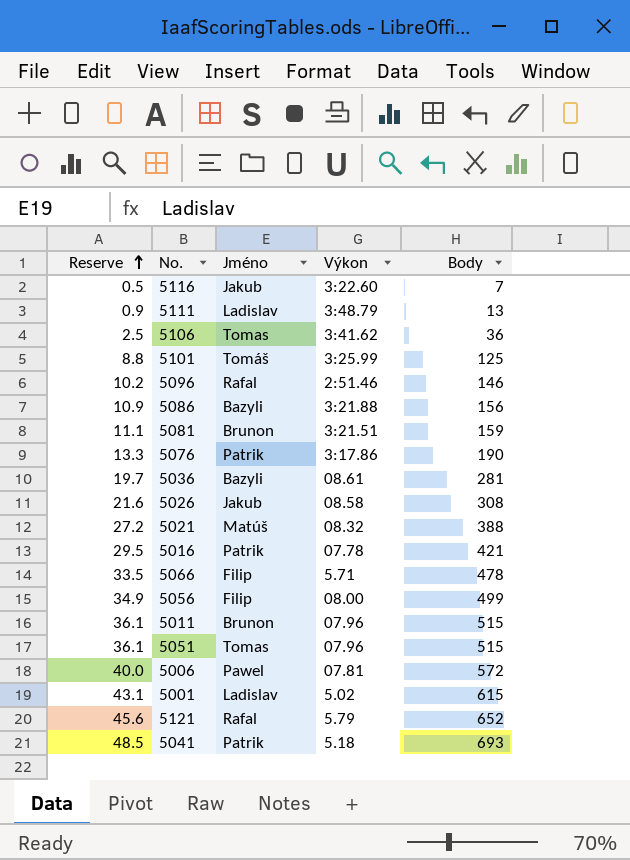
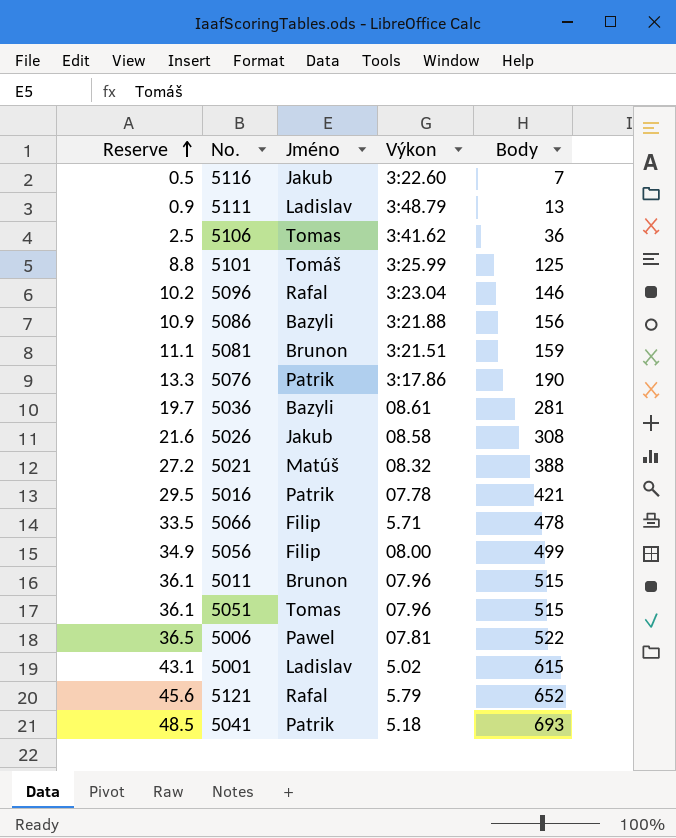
5096 | Výkon: 2:51.46 -> 3:23.04
5006 | Reserve: 40.0 -> 36.5
5006 | Body: 572 -> 522

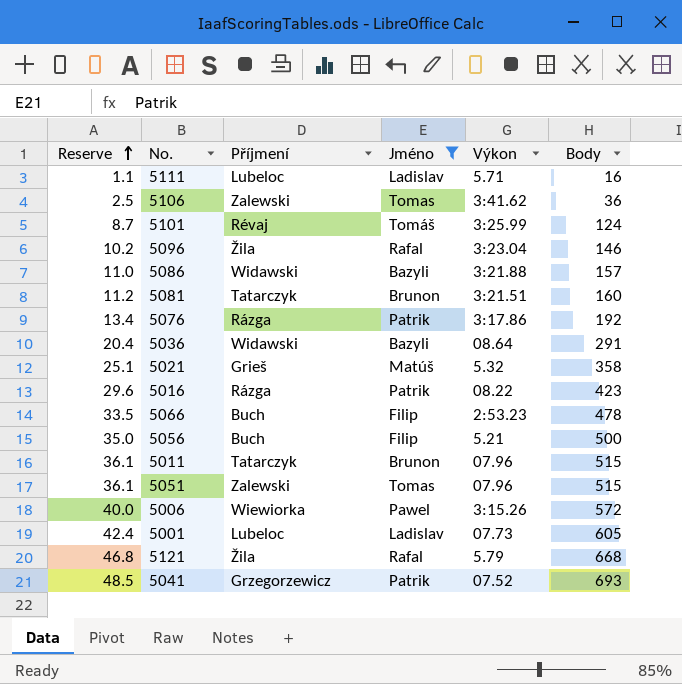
filter: none -> Jméno != Jakub
column Příjmení | position: none -> 3
5111 | Reserve: 0.9 -> 1.1
5111 | Výkon: 3:48.79 -> 5.71
5111 | Body: 13 -> 16
5101 | Reserve: 8.8 -> 8.7
5101 | Body: 125 -> 124
5086 | Reserve: 10.9 -> 11.0
5086 | Body: 156 -> 157
5081 | Reserve: 11.1 -> 11.2
5081 | Body: 159 -> 160
5076 | Reserve: 13.3 -> 13.4
5076 | Body: 190 -> 192
5036 | Reserve: 19.7 -> 20.4
5036 | Výkon: 08.61 -> 08.64
5036 | Body: 281 -> 291
5021 | Reserve: 27.2 -> 25.1
5021 | Výkon: 08.32 -> 5.32
5021 | Body: 388 -> 358
5016 | Reserve: 29.5 -> 29.6
5016 | Výkon: 07.78 -> 08.22
5016 | Body: 421 -> 423
5066 | Výkon: 5.71 -> 2:53.23
5056 | Reserve: 34.9 -> 35.0
5056 | Výkon: 08.00 -> 5.21
5056 | Body: 499 -> 500
5006 | Reserve: 36.5 -> 40.0
5006 | Výkon: 07.81 -> 3:15.26
5006 | Body: 522 -> 572
5001 | Reserve: 43.1 -> 42.4
5001 | Výkon: 5.02 -> 07.73
5001 | Body: 615 -> 605
5121 | Reserve: 45.6 -> 46.8
5121 | Body: 652 -> 668
5041 | Výkon: 5.18 -> 07.52

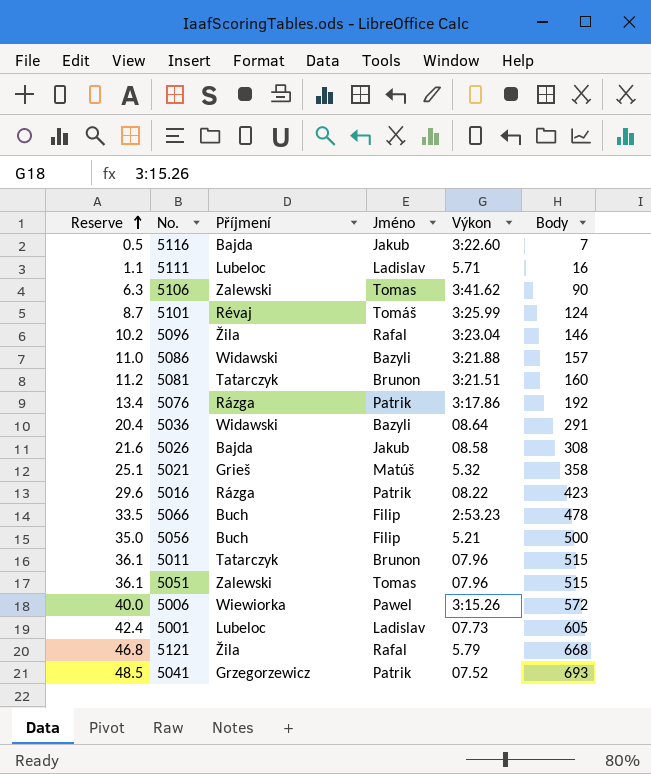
filter: Jméno != Jakub -> none
5106 | Reserve: 2.5 -> 6.3
5106 | Body: 36 -> 90

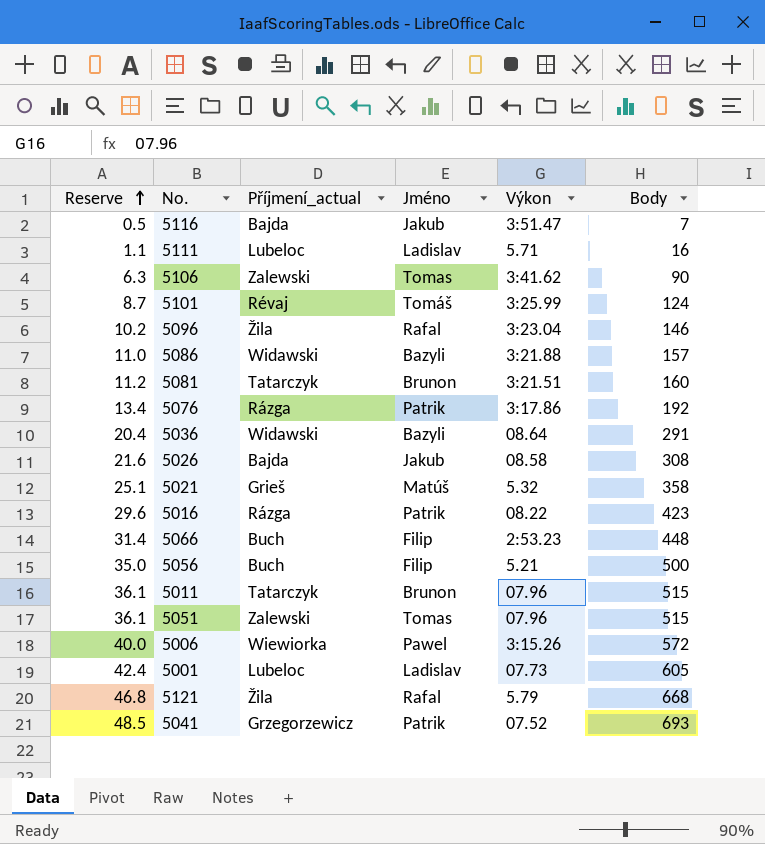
column name: Příjmení -> Příjmení_actual
5116 | Výkon: 3:22.60 -> 3:51.47
5066 | Reserve: 33.5 -> 31.4
5066 | Body: 478 -> 448

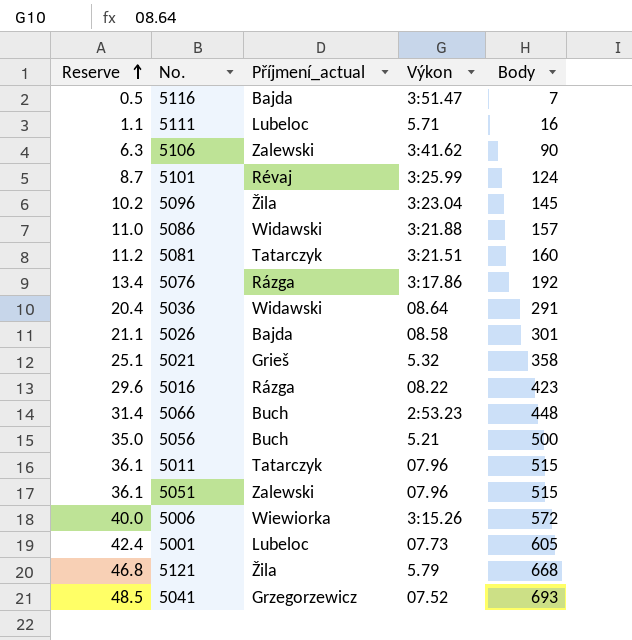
column Jméno | position: 4 -> none
5096 | Body: 146 -> 145
5026 | Reserve: 21.6 -> 21.1
5026 | Body: 308 -> 301

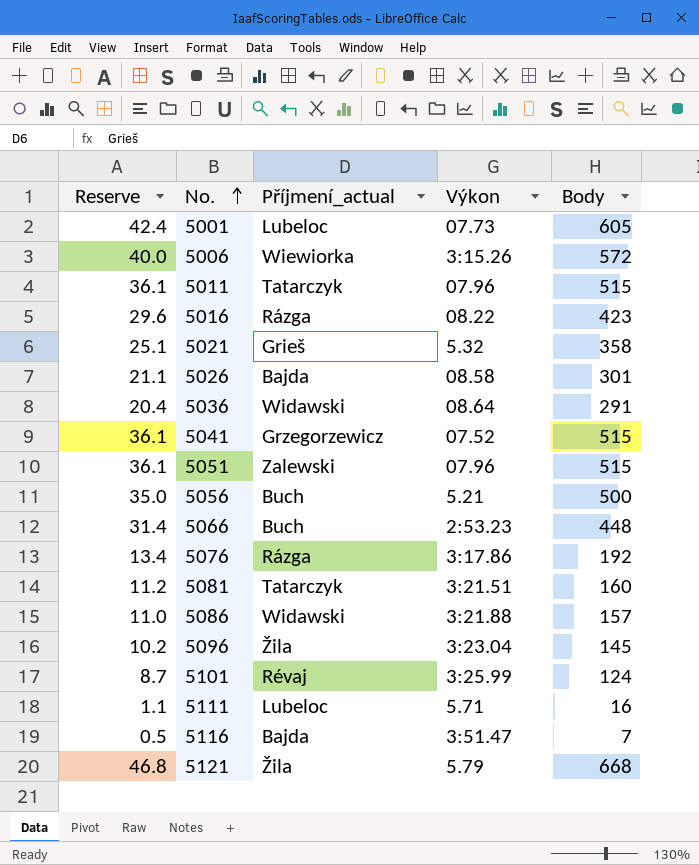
row order: Reserve ascending -> No. ascending
row 5106: 6.3 | Zalewski | 3:41.62 | 90 -> none
5041 | Reserve: 48.5 -> 36.1
5041 | Body: 693 -> 515

